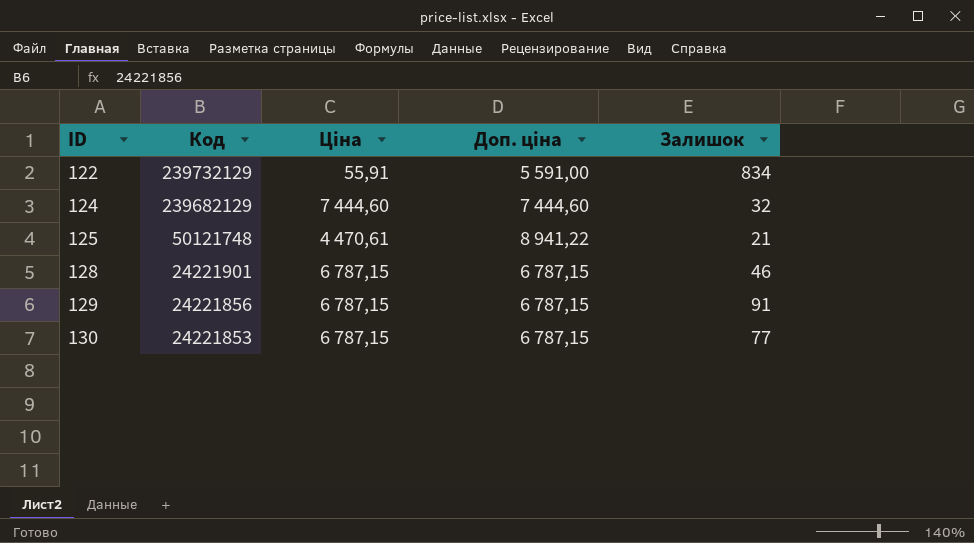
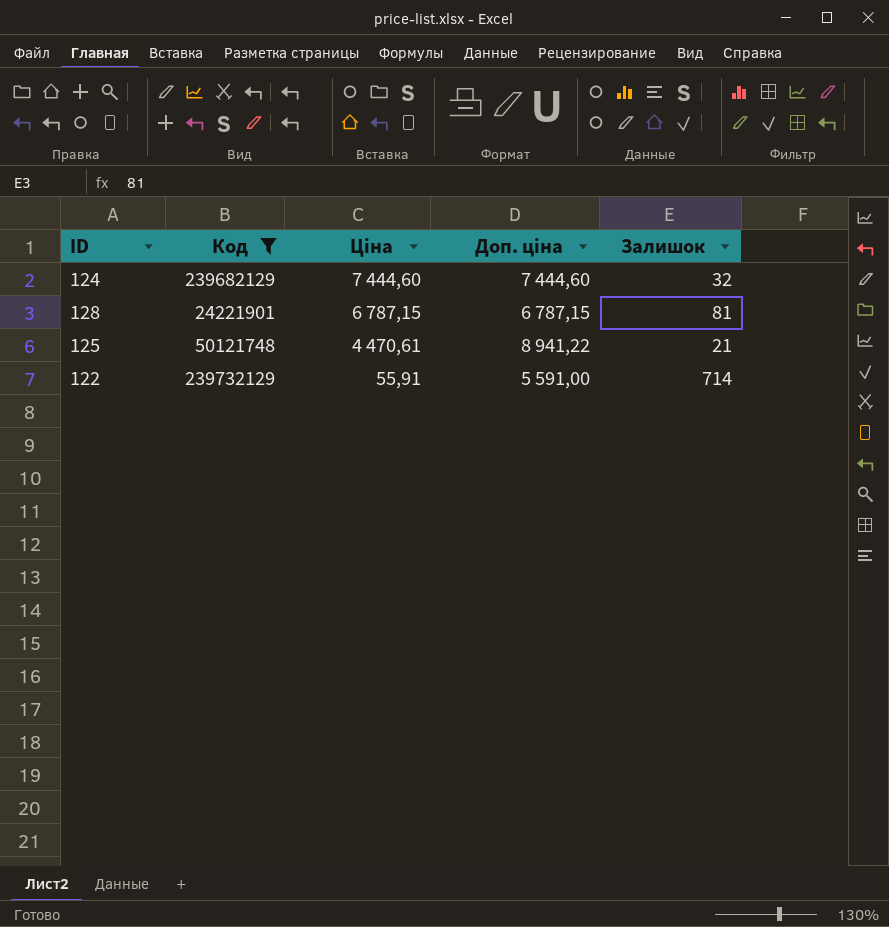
filter: none -> Код >= 24221901
row order: ID ascending -> Ціна descending
128 | Залишок: 46 -> 81
122 | Залишок: 834 -> 714

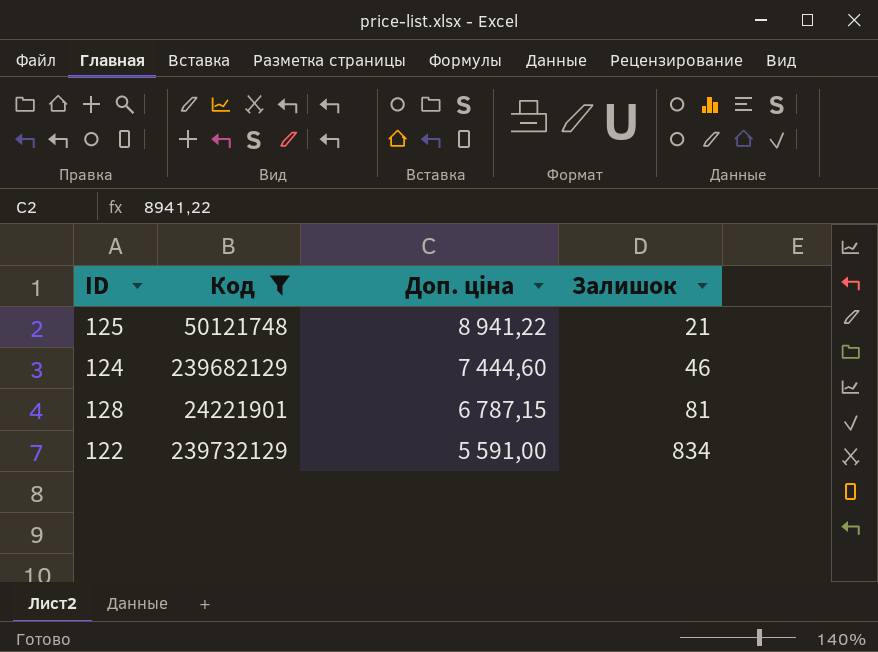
row order: Ціна descending -> Доп. ціна descending
column Ціна | position: 3 -> none
124 | Залишок: 32 -> 46
122 | Залишок: 714 -> 834

